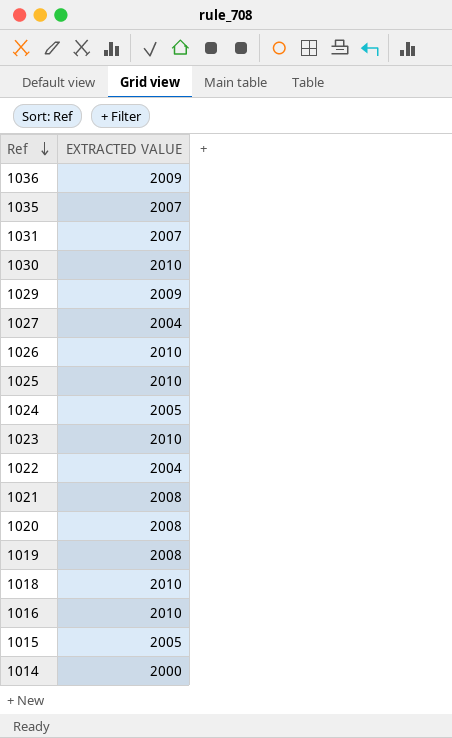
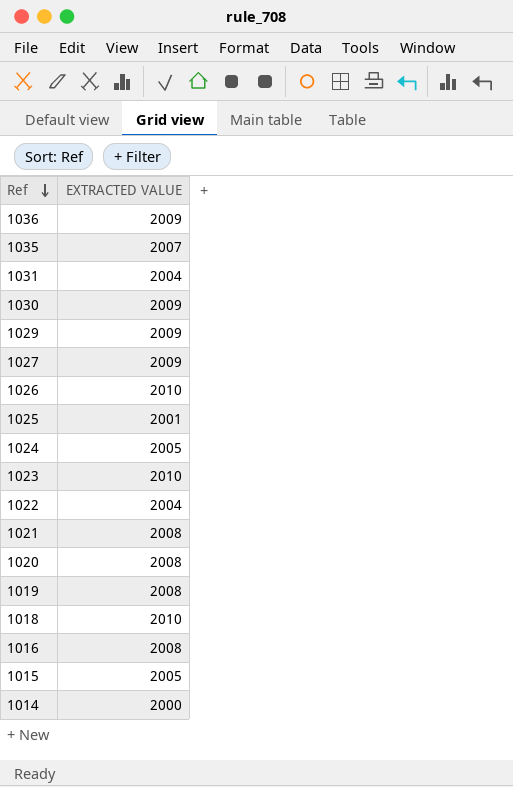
1031 | EXTRACTED VALUE: 2007 -> 2004
1030 | EXTRACTED VALUE: 2010 -> 2009
1027 | EXTRACTED VALUE: 2004 -> 2009
1025 | EXTRACTED VALUE: 2010 -> 2001
1016 | EXTRACTED VALUE: 2010 -> 2008

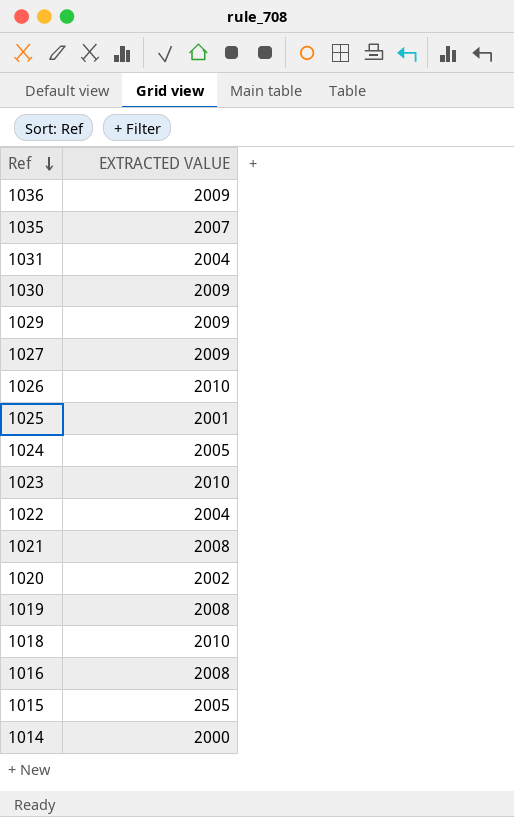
1020 | EXTRACTED VALUE: 2008 -> 2002

